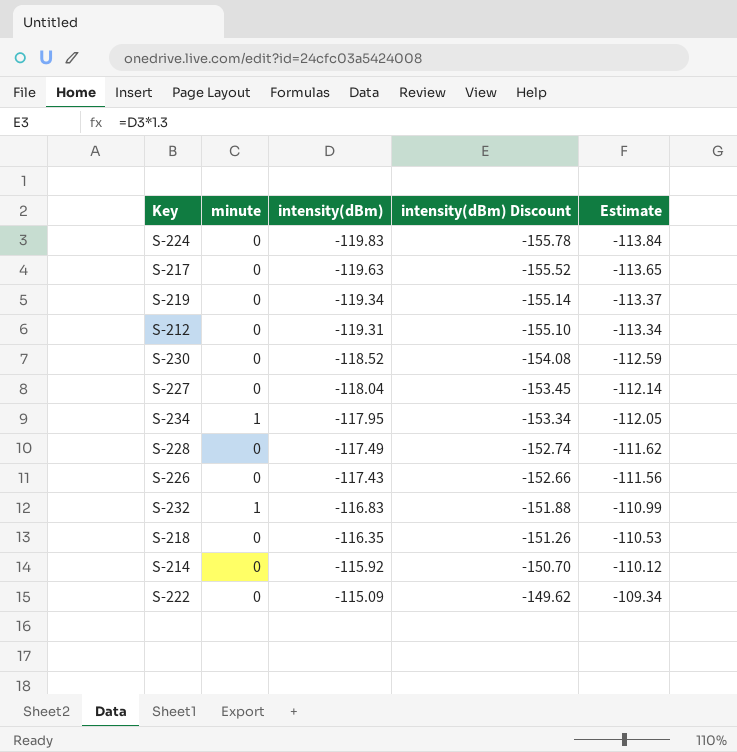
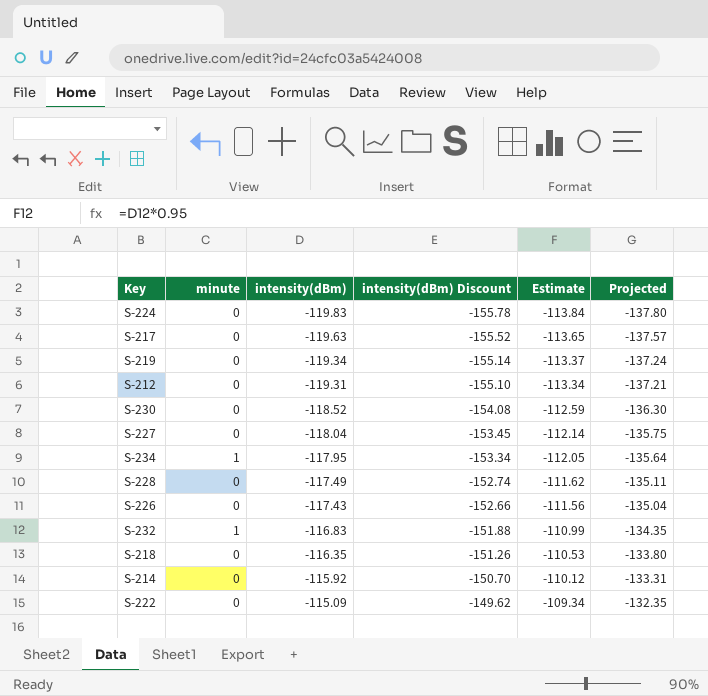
column Projected | formula: none -> [intensity(dBm)] * 1.15

